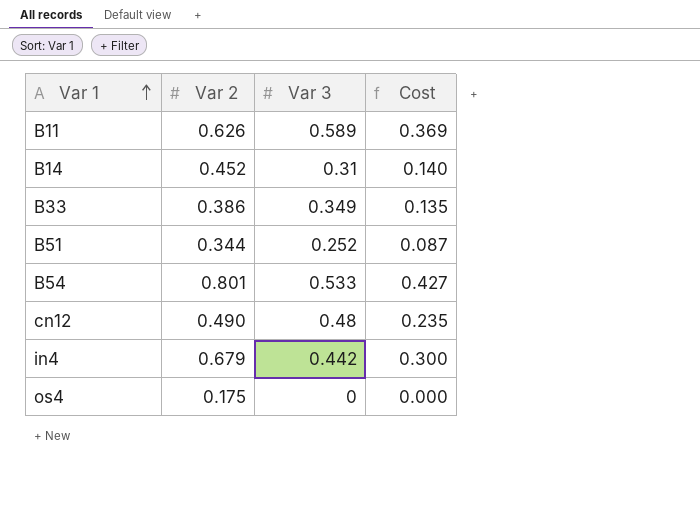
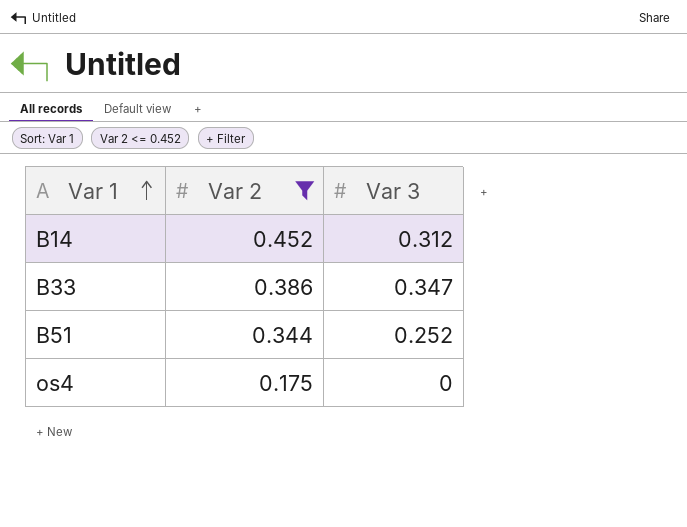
filter: none -> Var 2 <= 0.452
column Cost | formula: [Var 2] * [Var 3] -> none
B14 | Var 3: 0.31 -> 0.312
B33 | Var 3: 0.349 -> 0.347

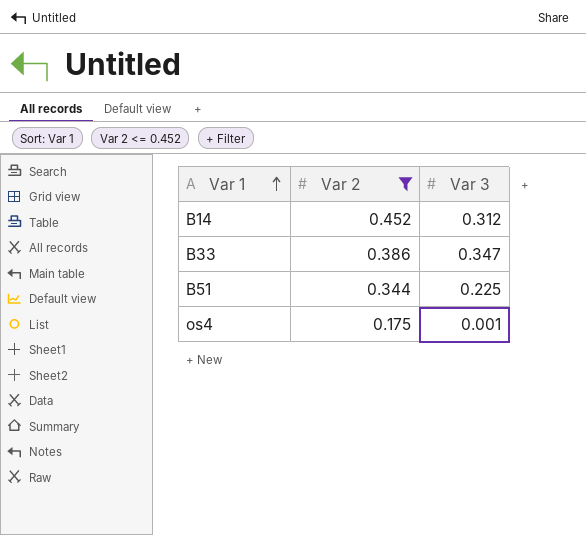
B51 | Var 3: 0.252 -> 0.225
os4 | Var 3: 0 -> 0.001

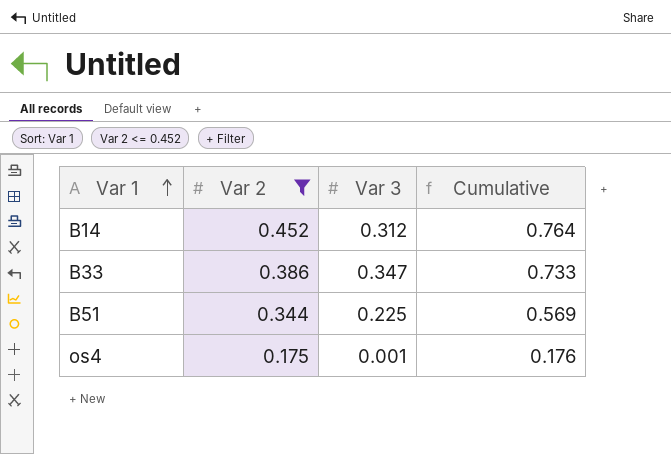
column Cumulative | formula: none -> [Var 2] + [Var 3]

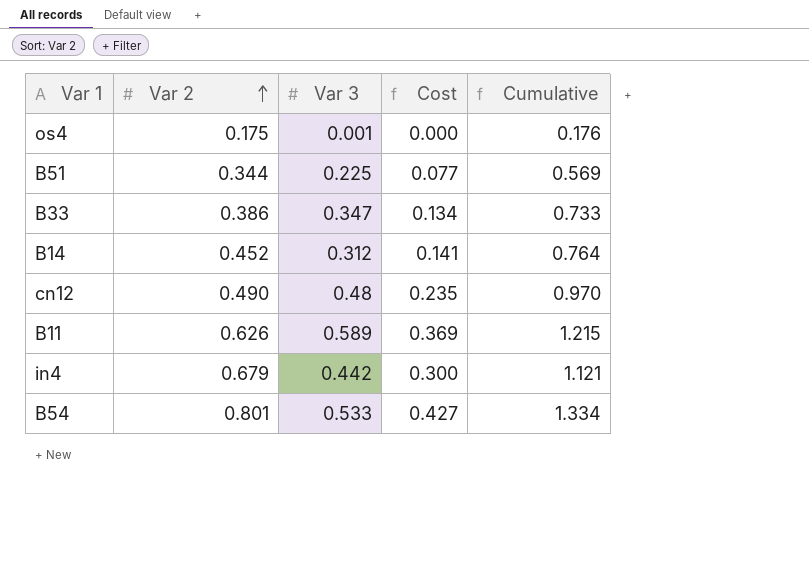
filter: Var 2 <= 0.452 -> none
row order: Var 1 ascending -> Var 2 ascending
column Cost | formula: none -> [Var 2] * [Var 3]

